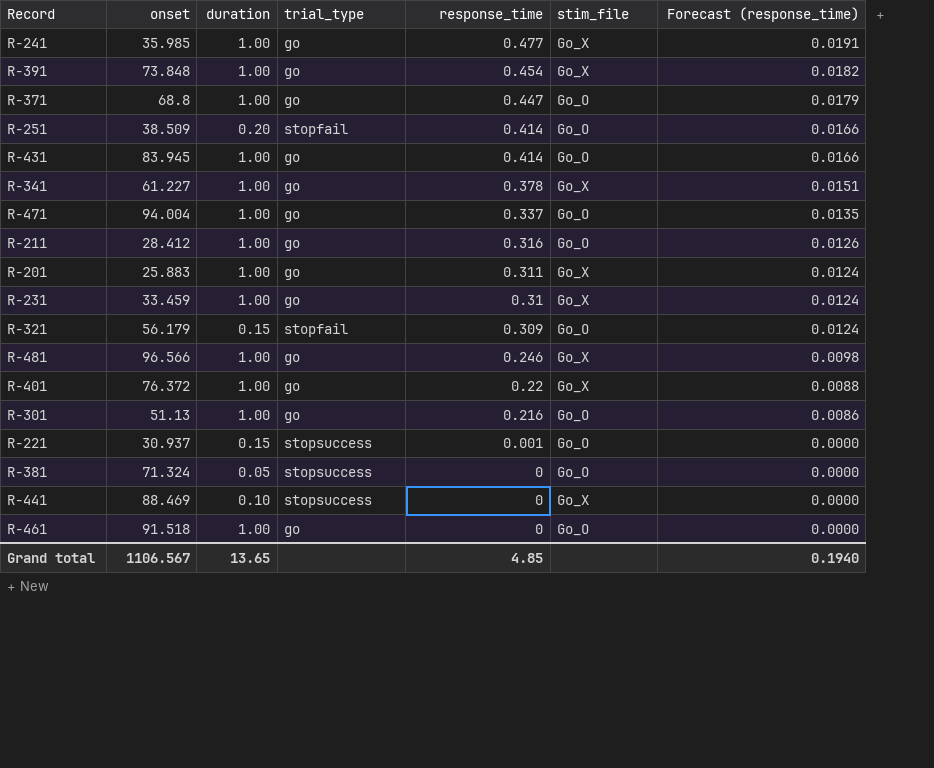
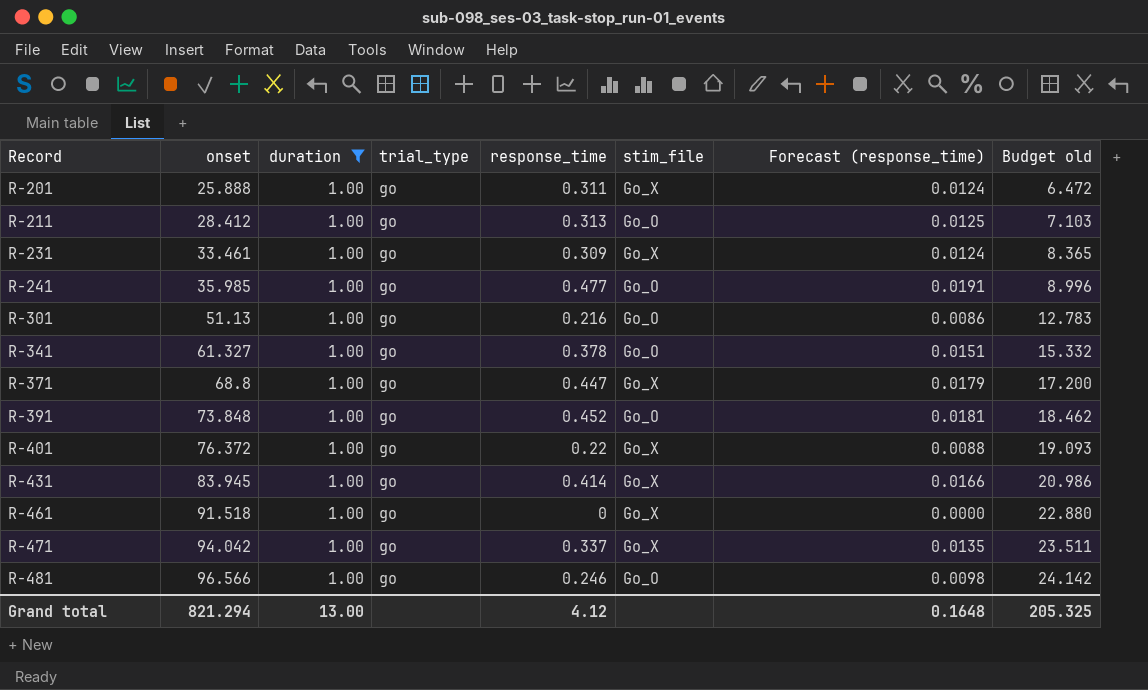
filter: none -> duration = 1.00
row order: response_time descending -> Record ascending
column Budget old | formula: none -> [onset] * 0.25
R-201 | onset: 25.883 -> 25.888
R-211 | response_time: 0.316 -> 0.313
R-211 | Forecast (response_time): 0.0126 -> 0.0125
R-231 | onset: 33.459 -> 33.461
R-231 | response_time: 0.31 -> 0.309
R-241 | stim_file: Go_X -> Go_O
R-341 | onset: 61.227 -> 61.327
R-341 | stim_file: Go_X -> Go_O
R-371 | stim_file: Go_O -> Go_X
R-391 | response_time: 0.454 -> 0.452
R-391 | stim_file: Go_X -> Go_O
R-391 | Forecast (response_time): 0.0182 -> 0.0181
R-431 | stim_file: Go_O -> Go_X
R-461 | stim_file: Go_O -> Go_X
R-471 | onset: 94.004 -> 94.042
R-471 | stim_file: Go_O -> Go_X
R-481 | stim_file: Go_X -> Go_O
Grand total | onset: 1106.567 -> 821.294
Grand total | duration: 13.65 -> 13.00
Grand total | response_time: 4.85 -> 4.12
Grand total | Forecast (response_time): 0.1940 -> 0.1648

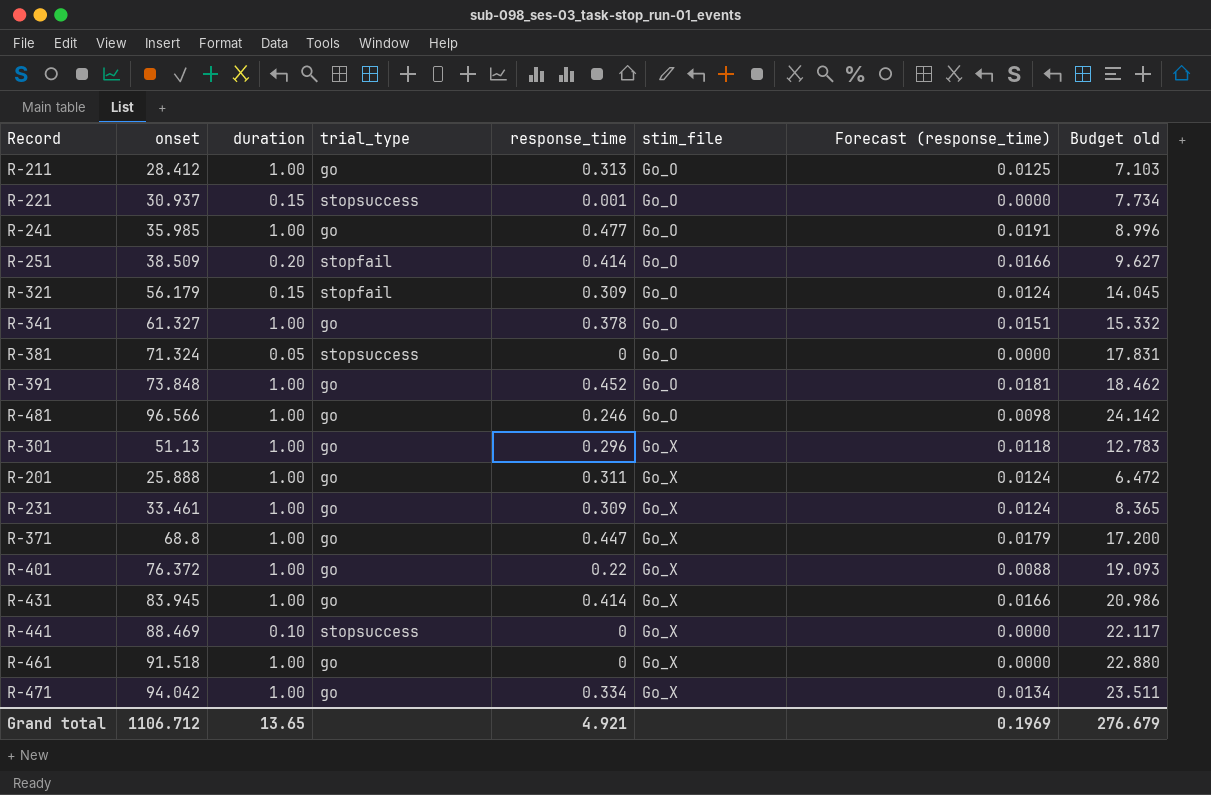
filter: duration = 1.00 -> none
row order: Record ascending -> stim_file ascending
R-301 | response_time: 0.216 -> 0.296
R-301 | stim_file: Go_O -> Go_X
R-301 | Forecast (response_time): 0.0086 -> 0.0118
R-471 | response_time: 0.337 -> 0.334
R-471 | Forecast (response_time): 0.0135 -> 0.0134
Grand total | onset: 821.294 -> 1106.712
Grand total | duration: 13.00 -> 13.65
Grand total | response_time: 4.12 -> 4.921
Grand total | Forecast (response_time): 0.1648 -> 0.1969
Grand total | Budget old: 205.325 -> 276.679

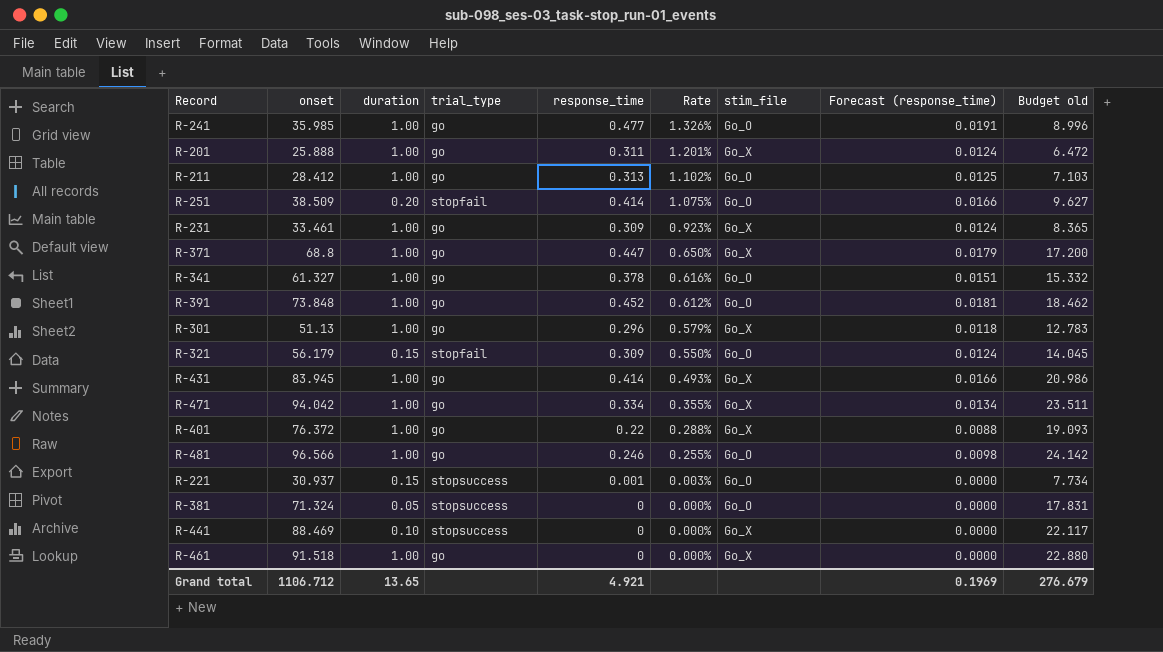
row order: stim_file ascending -> Rate descending
column Rate | formula: none -> [response_time] / [onset]

